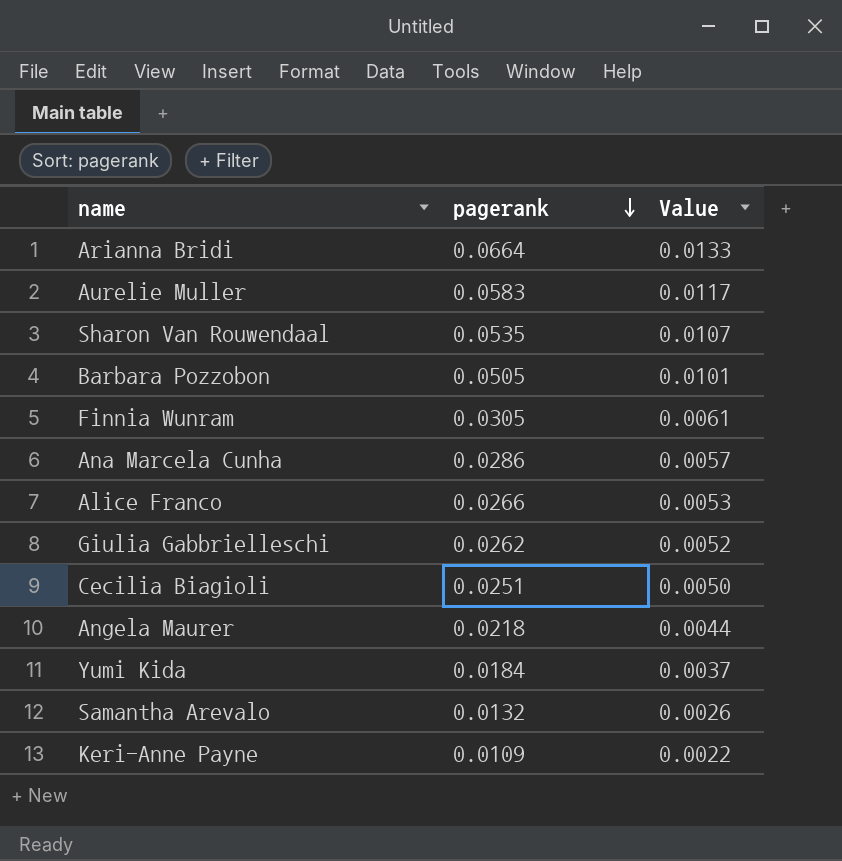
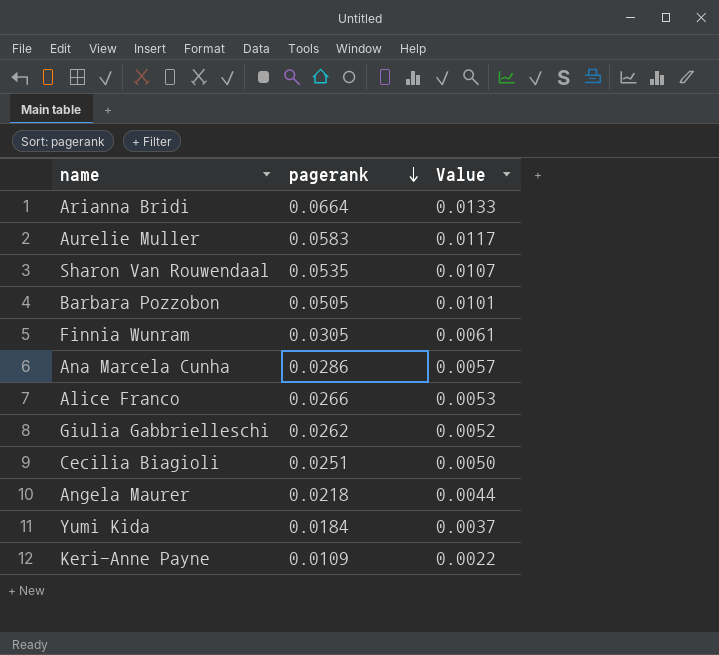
row Samantha Arevalo: 0.0132 | 0.0026 -> none

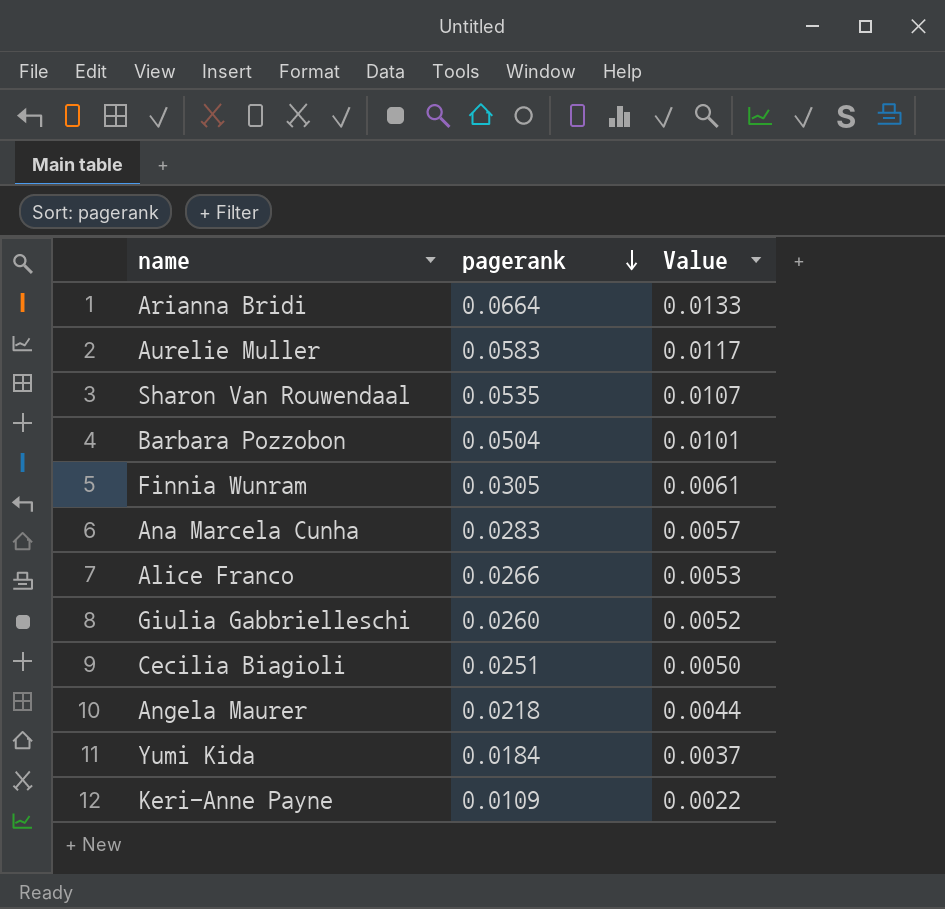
Barbara Pozzobon | pagerank: 0.0505 -> 0.0504
Ana Marcela Cunha | pagerank: 0.0286 -> 0.0283
Giulia Gabbrielleschi | pagerank: 0.0262 -> 0.0260

